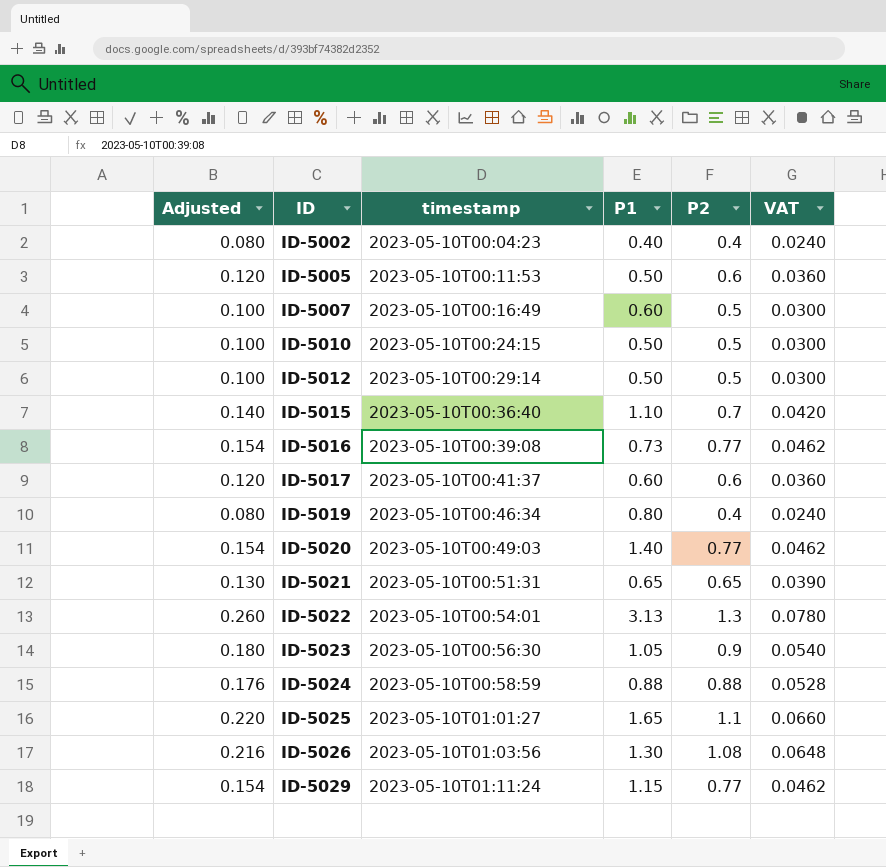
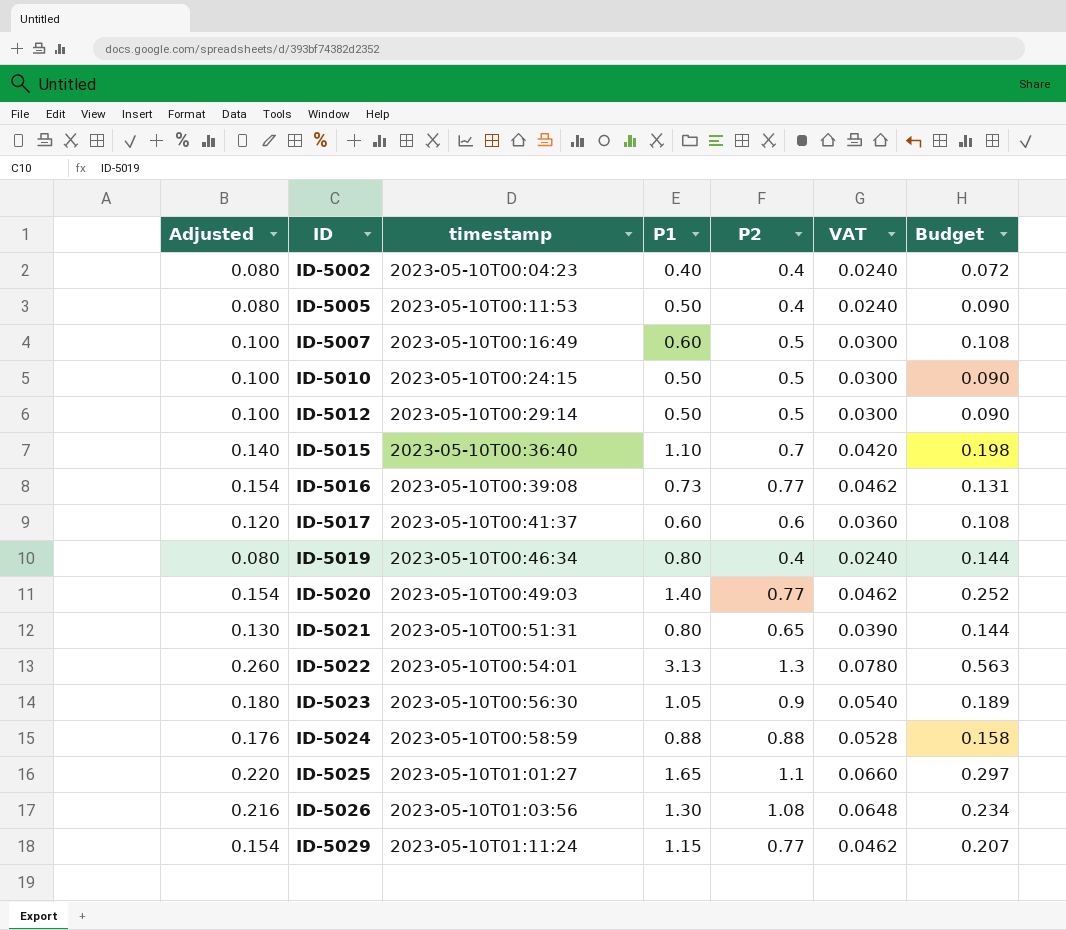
column Budget | formula: none -> [P1] * 0.18
ID-5005 | Adjusted: 0.120 -> 0.080
ID-5005 | P2: 0.6 -> 0.4
ID-5005 | VAT: 0.0360 -> 0.0240
ID-5021 | P1: 0.65 -> 0.80

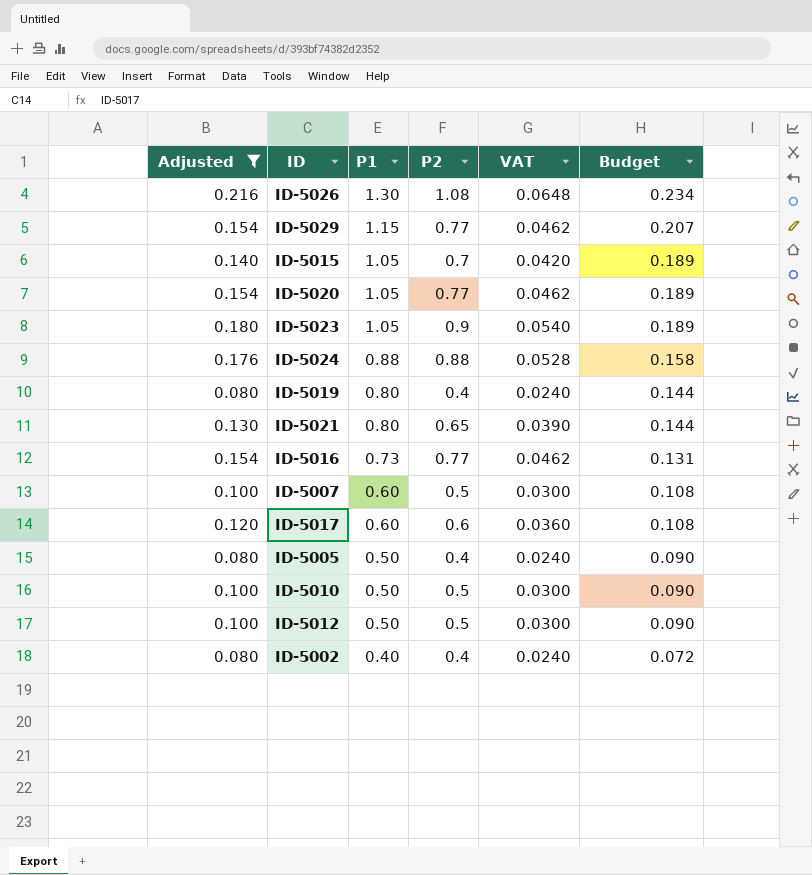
filter: none -> Adjusted <= 0.216
row order: ID ascending -> P1 descending
column timestamp | position: 3 -> none
ID-5015 | P1: 1.10 -> 1.05
ID-5015 | Budget: 0.198 -> 0.189
ID-5020 | P1: 1.40 -> 1.05
ID-5020 | Budget: 0.252 -> 0.189

